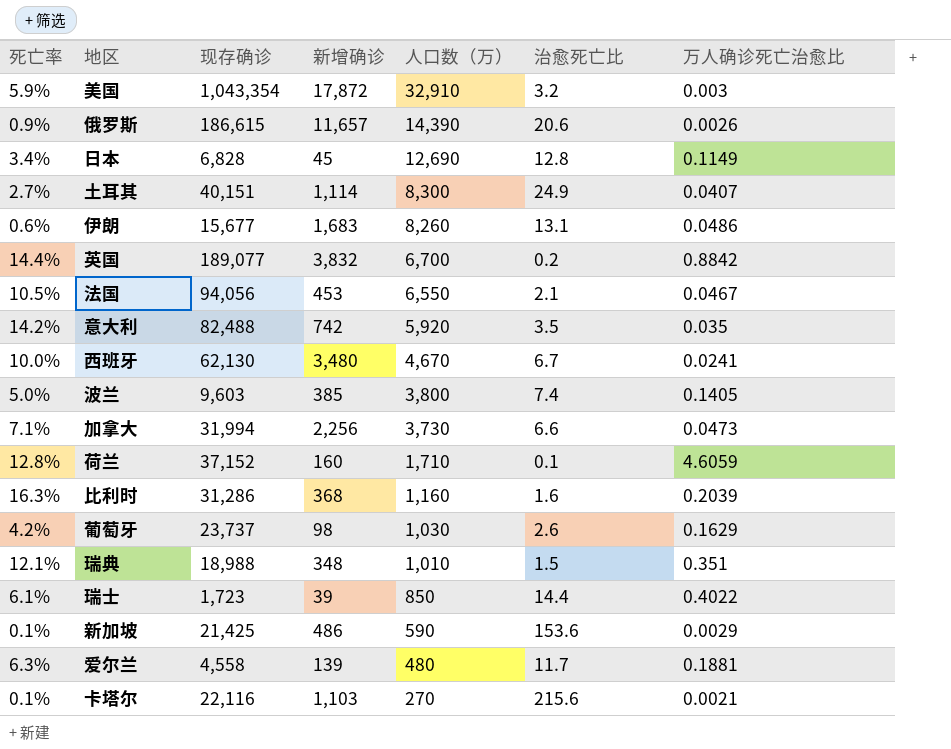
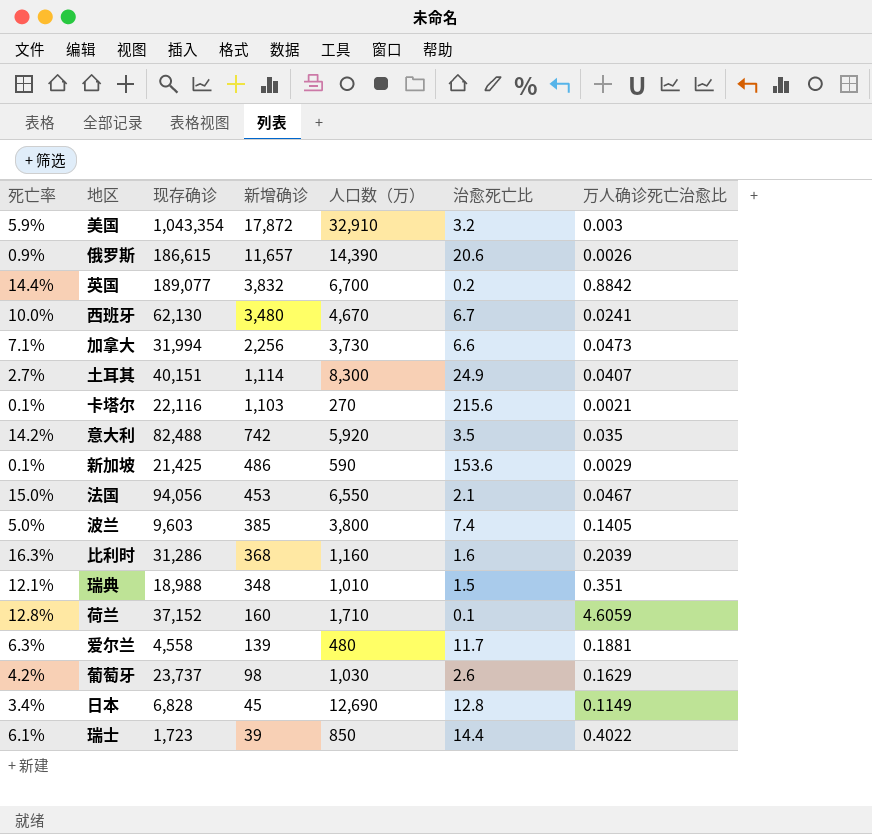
row order: 人口数（万） descending -> 新增确诊 descending
row 伊朗: 0.6% | 15,677 | 1,683 | 8,260 | 13.1 | 0.0486 -> none
法国 | 死亡率: 10.5% -> 15.0%

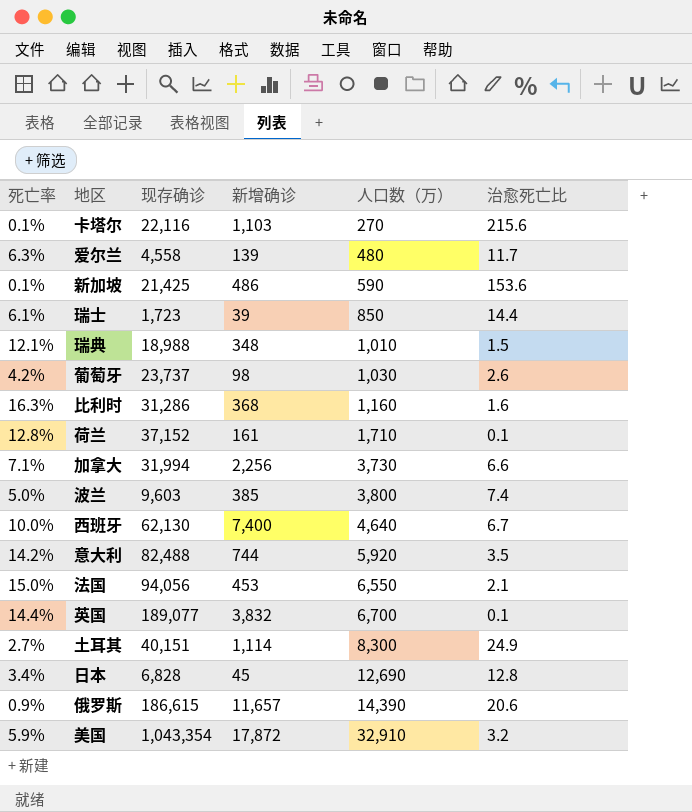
row order: 新增确诊 descending -> 人口数（万） ascending
column 万人确诊死亡治愈比 | position: 7 -> none
荷兰 | 新增确诊: 160 -> 161
西班牙 | 新增确诊: 3,480 -> 7,400
西班牙 | 人口数（万）: 4,670 -> 4,640
意大利 | 新增确诊: 742 -> 744
英国 | 治愈死亡比: 0.2 -> 0.1

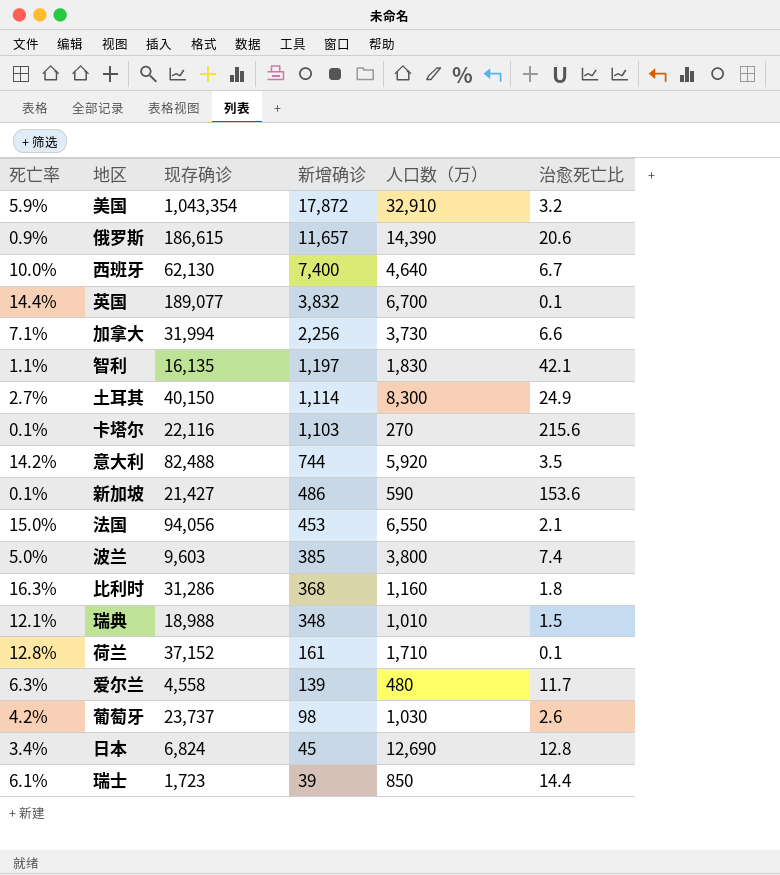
row order: 人口数（万） ascending -> 新增确诊 descending
row 智利: none -> 1.1% | 16,135 | 1,197 | 1,830 | 42.1
土耳其 | 现存确诊: 40,151 -> 40,150
新加坡 | 现存确诊: 21,425 -> 21,427
比利时 | 治愈死亡比: 1.6 -> 1.8
日本 | 现存确诊: 6,828 -> 6,824

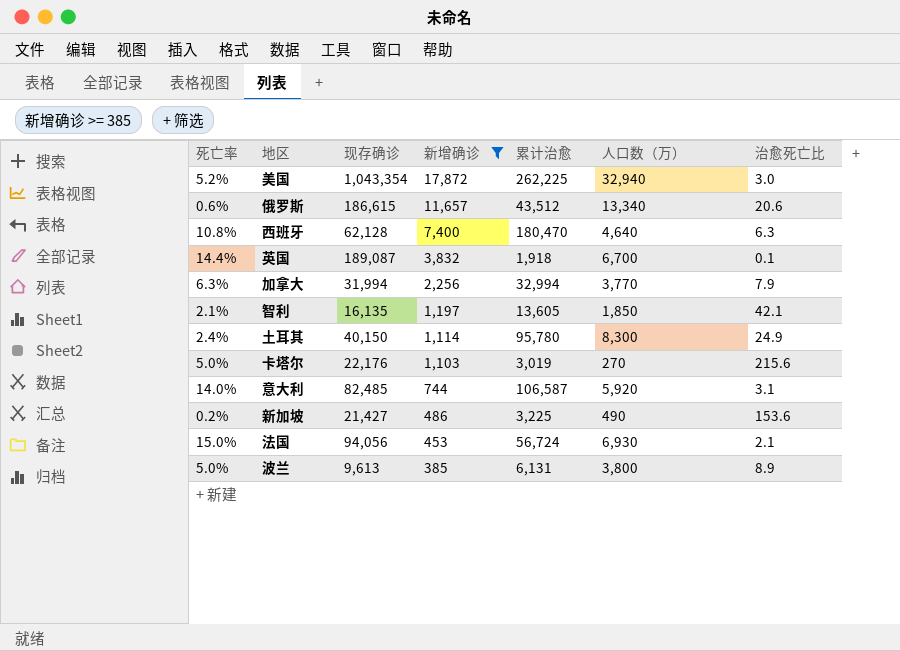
filter: none -> 新增确诊 >= 385
column 累计治愈 | position: none -> 5
美国 | 死亡率: 5.9% -> 5.2%
美国 | 人口数（万）: 32,910 -> 32,940
美国 | 治愈死亡比: 3.2 -> 3.0
俄罗斯 | 死亡率: 0.9% -> 0.6%
俄罗斯 | 人口数（万）: 14,390 -> 13,340
西班牙 | 死亡率: 10.0% -> 10.8%
西班牙 | 现存确诊: 62,130 -> 62,128
西班牙 | 治愈死亡比: 6.7 -> 6.3
英国 | 现存确诊: 189,077 -> 189,087
加拿大 | 死亡率: 7.1% -> 6.3%
加拿大 | 人口数（万）: 3,730 -> 3,770
加拿大 | 治愈死亡比: 6.6 -> 7.9
智利 | 死亡率: 1.1% -> 2.1%
智利 | 人口数（万）: 1,830 -> 1,850
土耳其 | 死亡率: 2.7% -> 2.4%
卡塔尔 | 死亡率: 0.1% -> 5.0%
卡塔尔 | 现存确诊: 22,116 -> 22,176
意大利 | 死亡率: 14.2% -> 14.0%
意大利 | 现存确诊: 82,488 -> 82,485
意大利 | 治愈死亡比: 3.5 -> 3.1
新加坡 | 死亡率: 0.1% -> 0.2%
新加坡 | 人口数（万）: 590 -> 490
法国 | 人口数（万）: 6,550 -> 6,930
波兰 | 现存确诊: 9,603 -> 9,613
波兰 | 治愈死亡比: 7.4 -> 8.9

